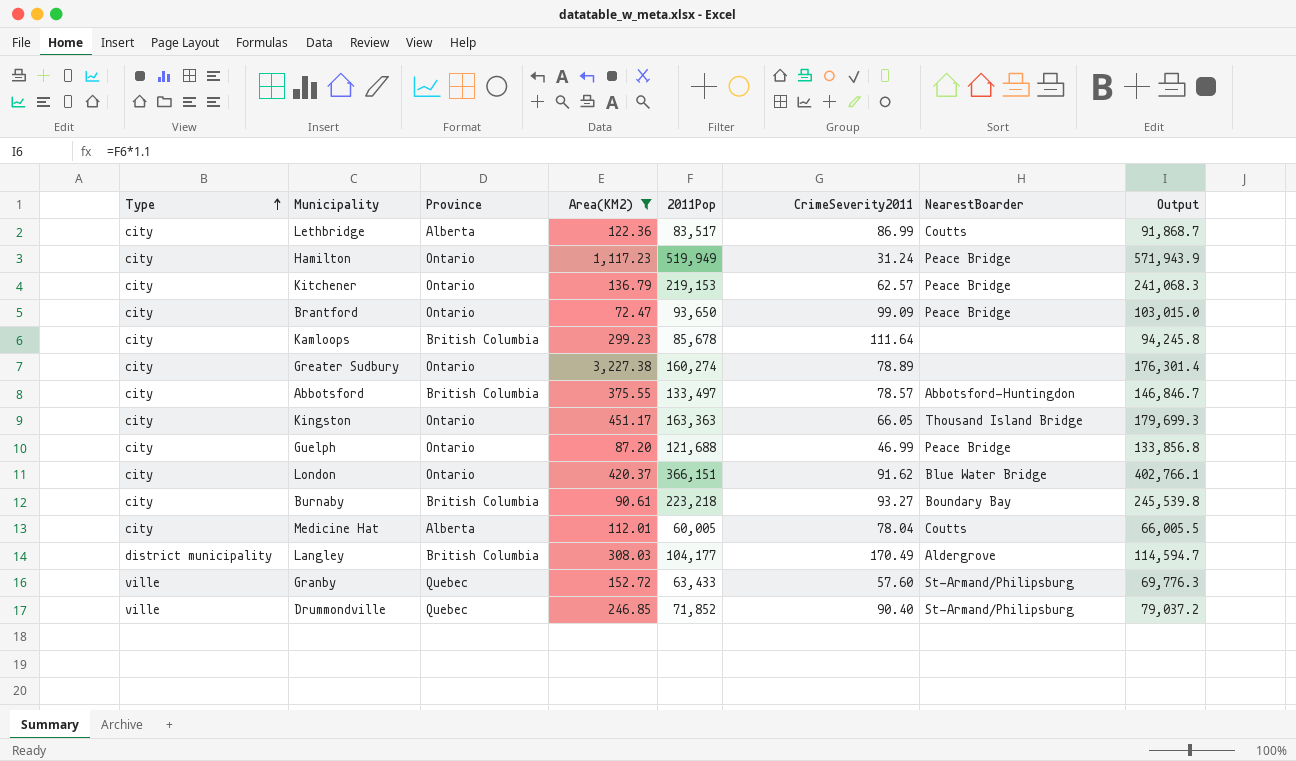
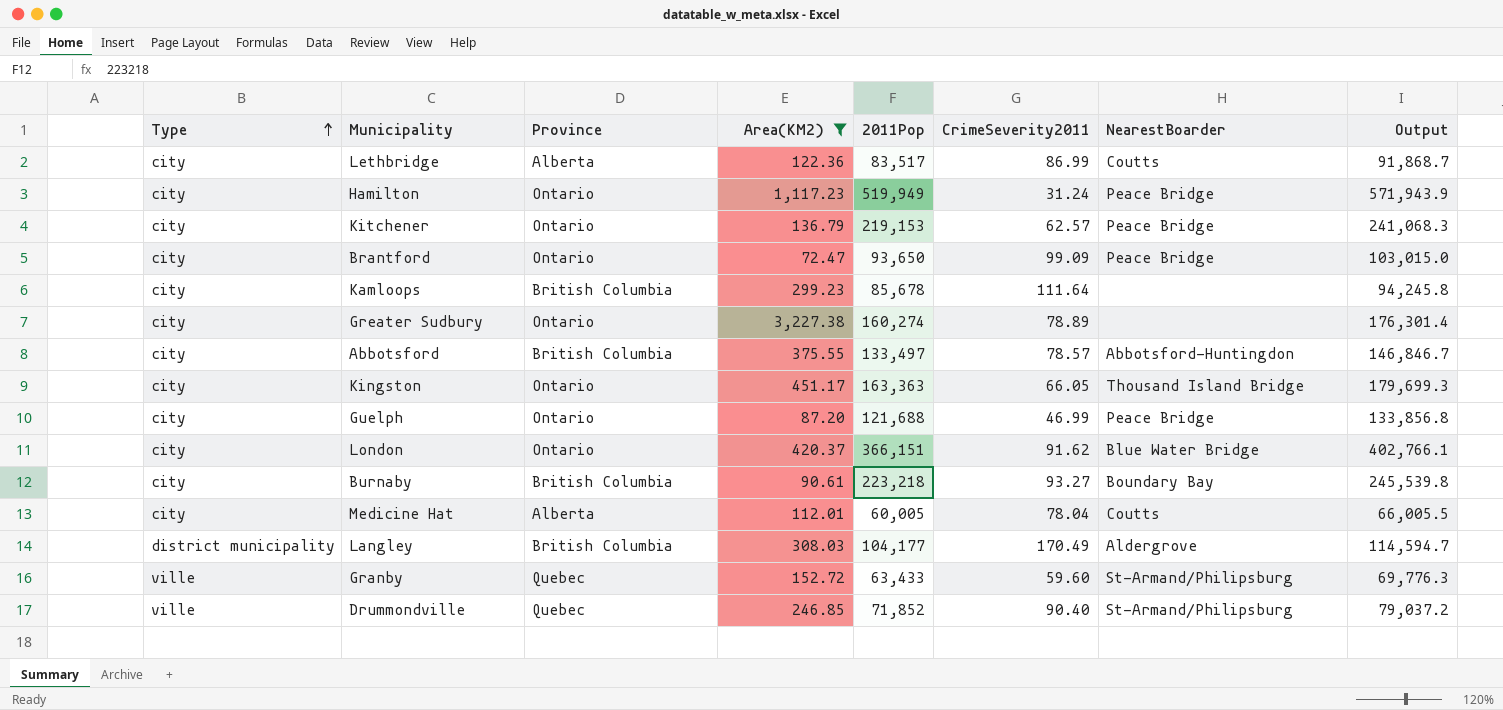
Granby | CrimeSeverity2011: 57.60 -> 59.60

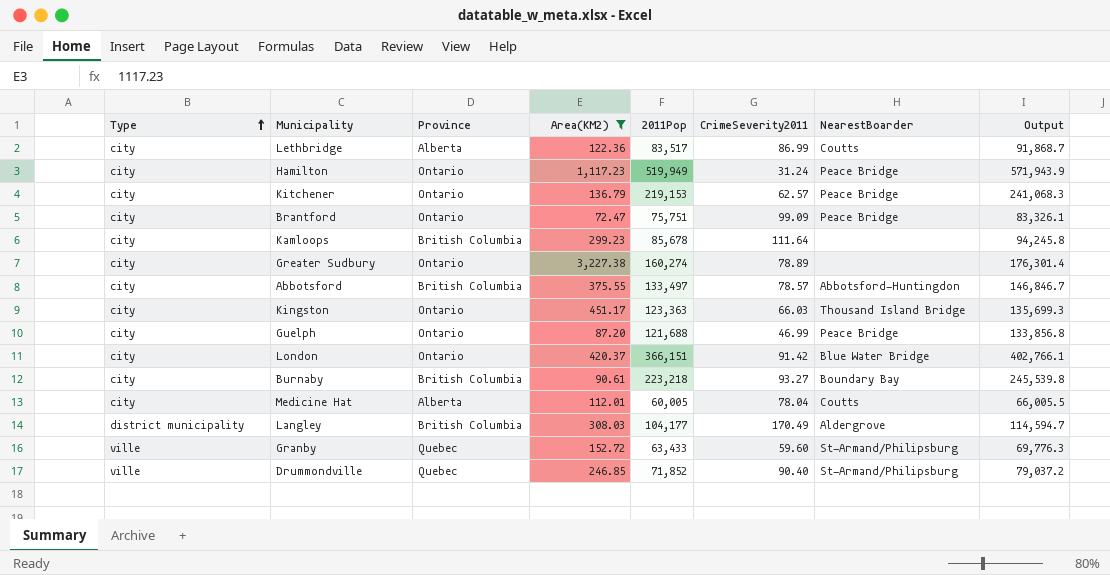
Brantford | 2011Pop: 93,650 -> 75,751
Brantford | Output: 103,015.0 -> 83,326.1
Kingston | 2011Pop: 163,363 -> 123,363
Kingston | CrimeSeverity2011: 66.05 -> 66.03
Kingston | Output: 179,699.3 -> 135,699.3
London | CrimeSeverity2011: 91.62 -> 91.42

